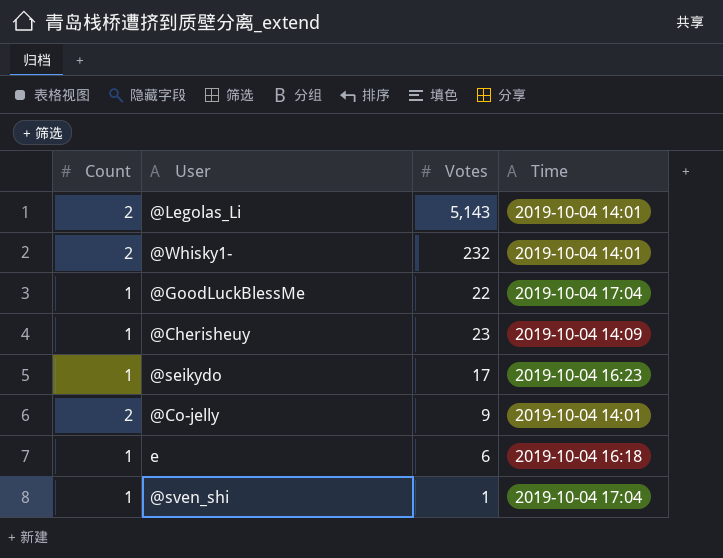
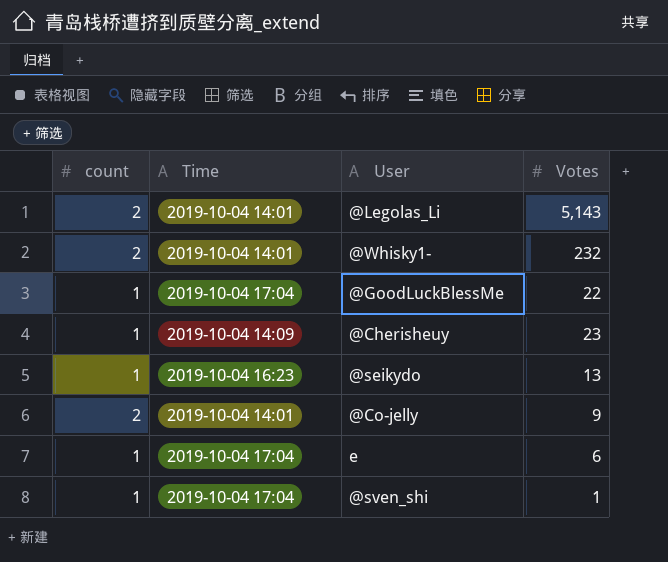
column name: Count -> count
column Time | position: 4 -> 2
@seikydo | Votes: 17 -> 13
e | Time: 2019-10-04 16:18 -> 2019-10-04 17:04

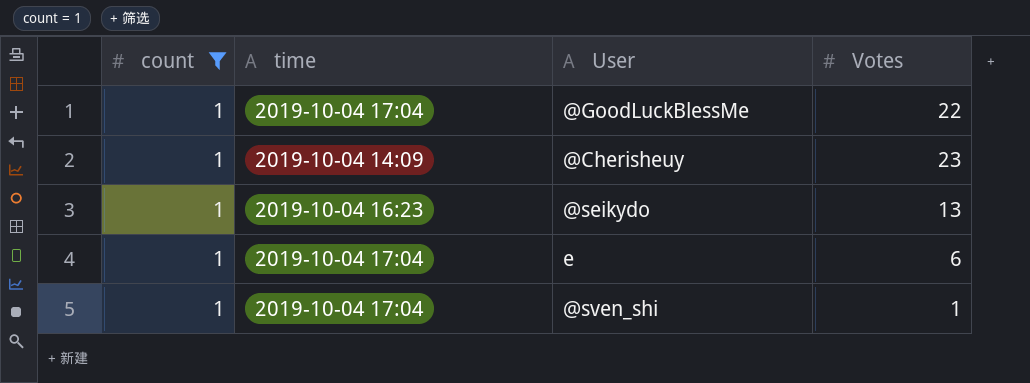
filter: none -> count = 1
column name: Time -> time

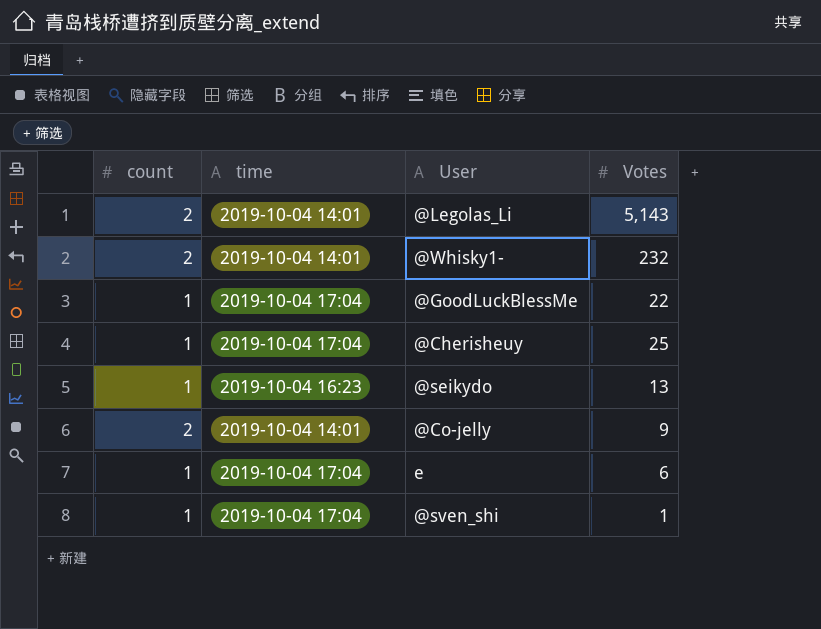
filter: count = 1 -> none
@Cherisheuy | time: 2019-10-04 14:09 -> 2019-10-04 17:04
@Cherisheuy | Votes: 23 -> 25

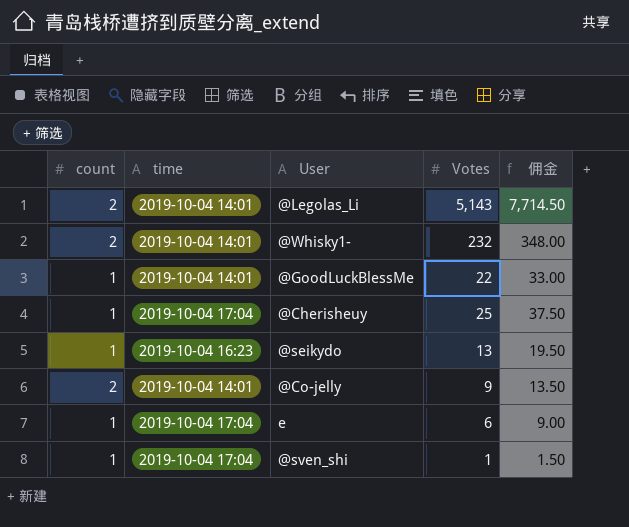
column 佣金 | formula: none -> [Votes] * 1.5
@GoodLuckBlessMe | time: 2019-10-04 17:04 -> 2019-10-04 14:01

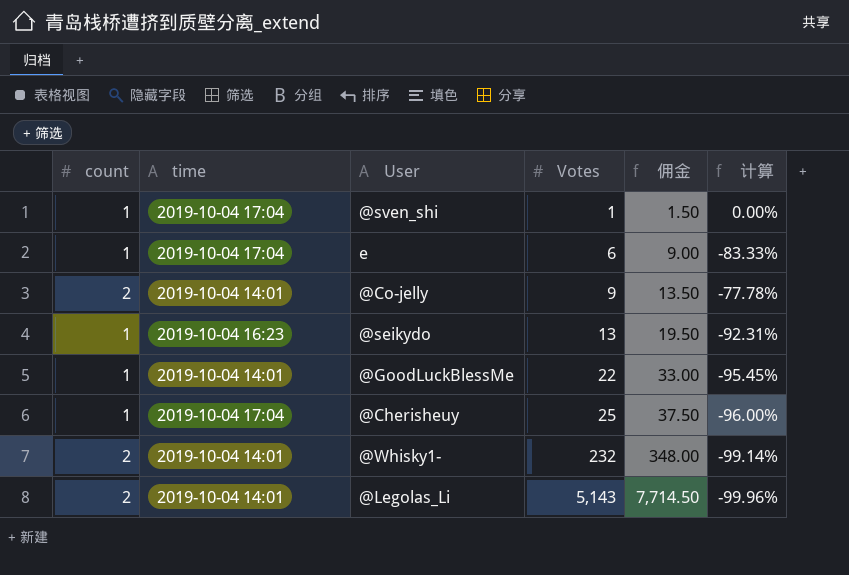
row order: none -> Votes ascending
column 计算 | formula: none -> ([count] - [Votes]) / [Votes]

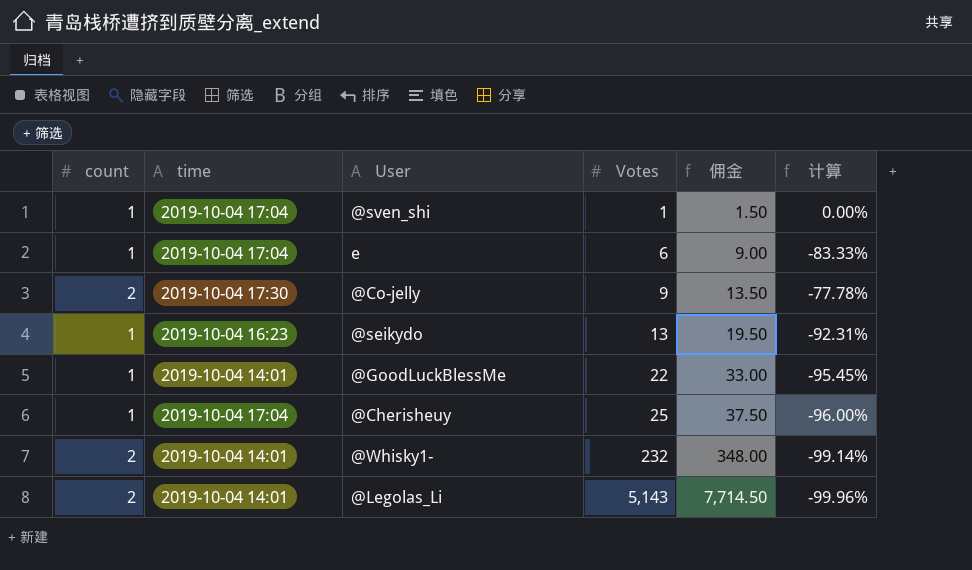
@Co-jelly | time: 2019-10-04 14:01 -> 2019-10-04 17:30

